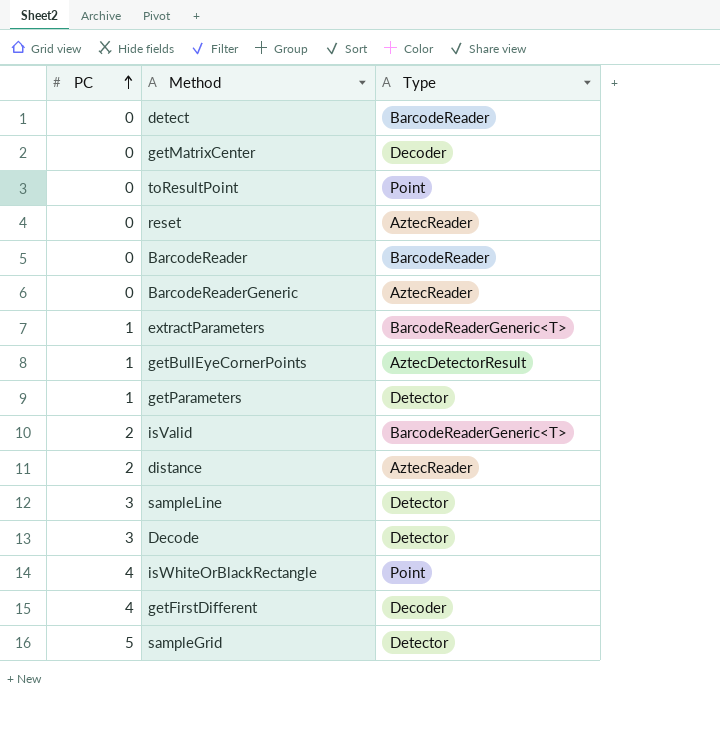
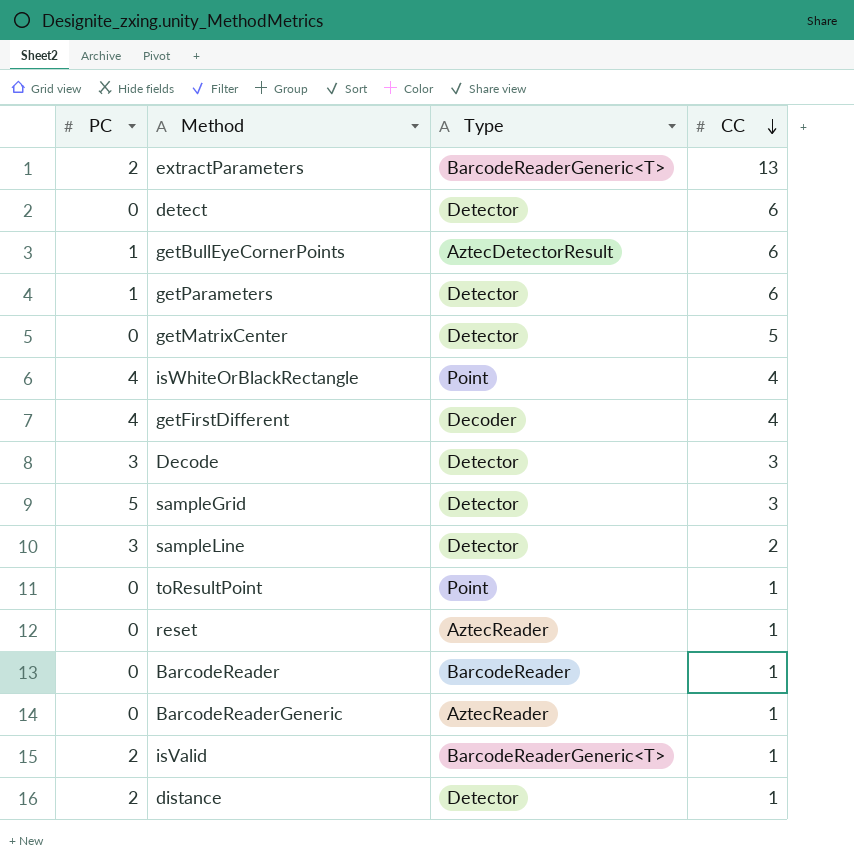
row order: PC ascending -> CC descending
column CC | position: none -> 4
extractParameters | PC: 1 -> 2
detect | Type: BarcodeReader -> Detector
getMatrixCenter | Type: Decoder -> Detector
distance | Type: AztecReader -> Detector

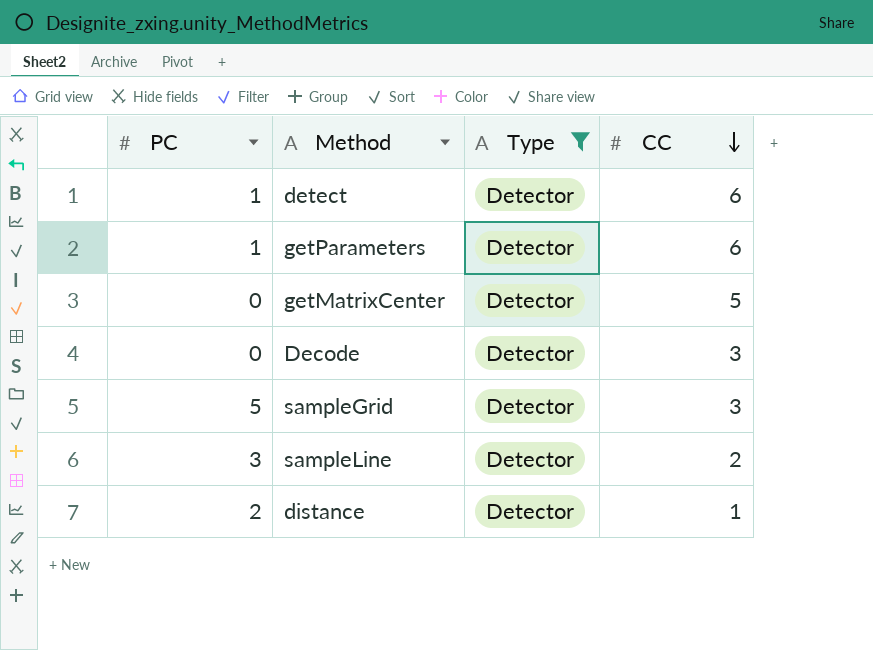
filter: none -> Type = Detector
detect | PC: 0 -> 1
Decode | PC: 3 -> 0

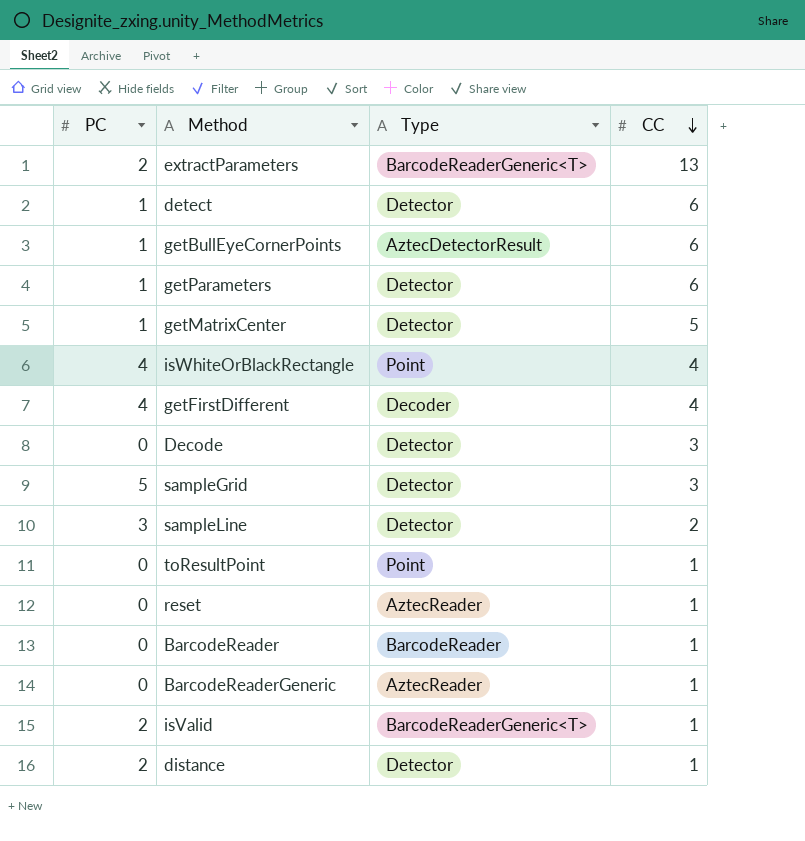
filter: Type = Detector -> none
getMatrixCenter | PC: 0 -> 1

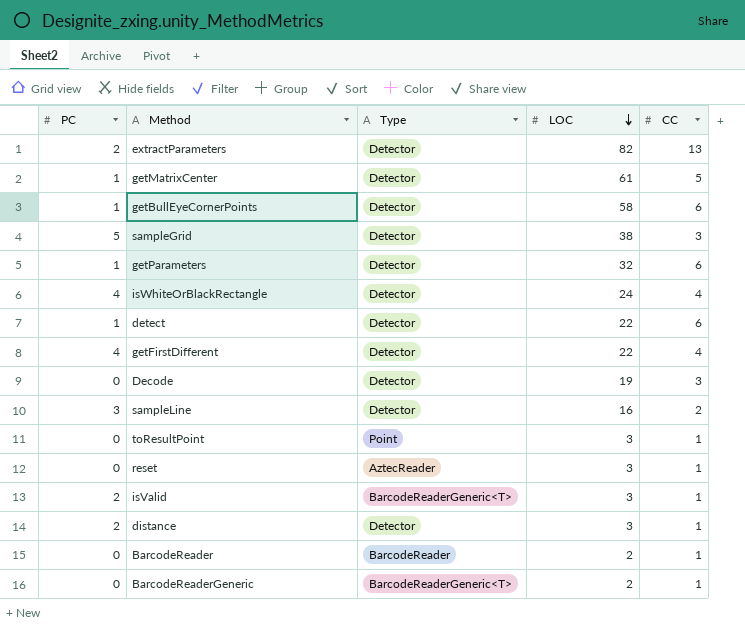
row order: CC descending -> LOC descending
column LOC | position: none -> 4
extractParameters | Type: BarcodeReaderGeneric<T> -> Detector
getBullEyeCornerPoints | Type: AztecDetectorResult -> Detector
isWhiteOrBlackRectangle | Type: Point -> Detector
getFirstDifferent | Type: Decoder -> Detector
BarcodeReaderGeneric | Type: AztecReader -> BarcodeReaderGeneric<T>

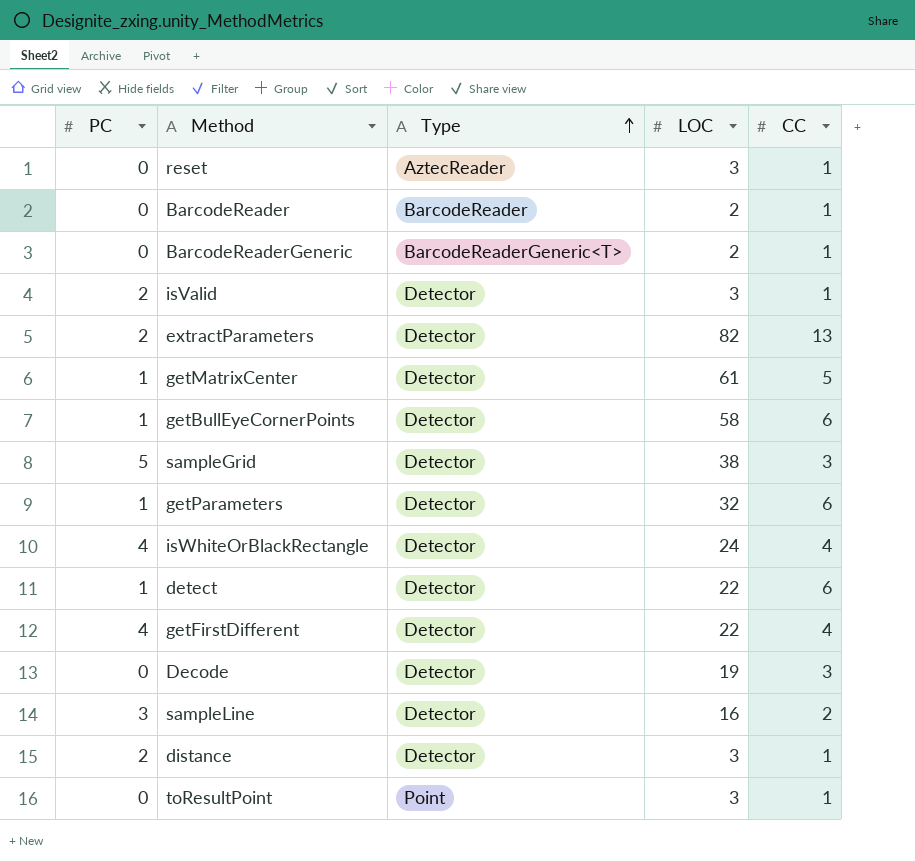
row order: LOC descending -> Type ascending
isValid | Type: BarcodeReaderGeneric<T> -> Detector

